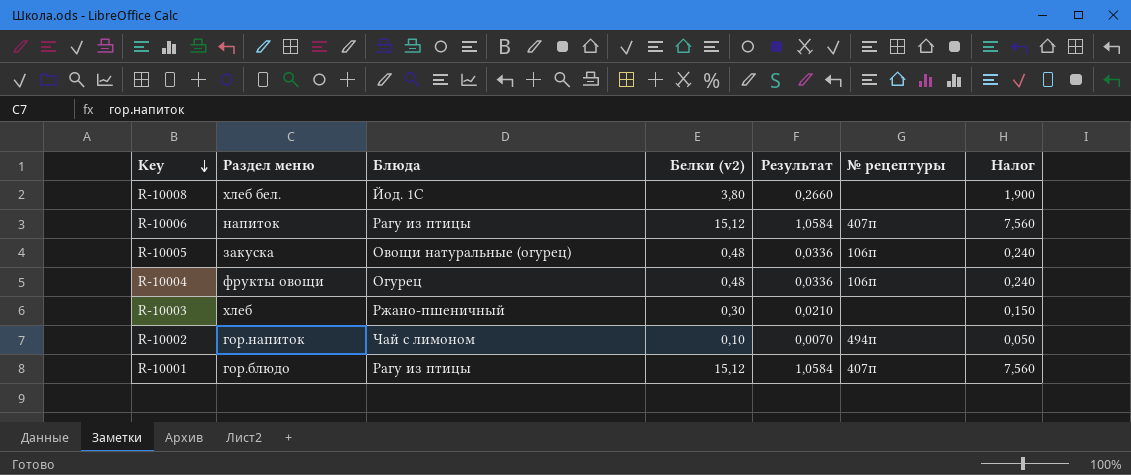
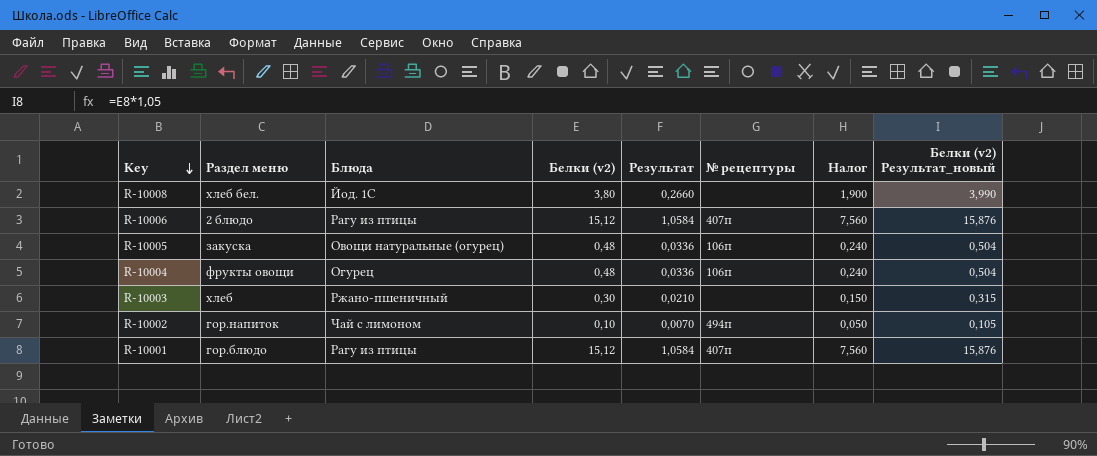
column Белки (v2) Результат_новый | formula: none -> [Белки (v2)] * 1,05
R-10006 | Раздел меню: напиток -> 2 блюдо

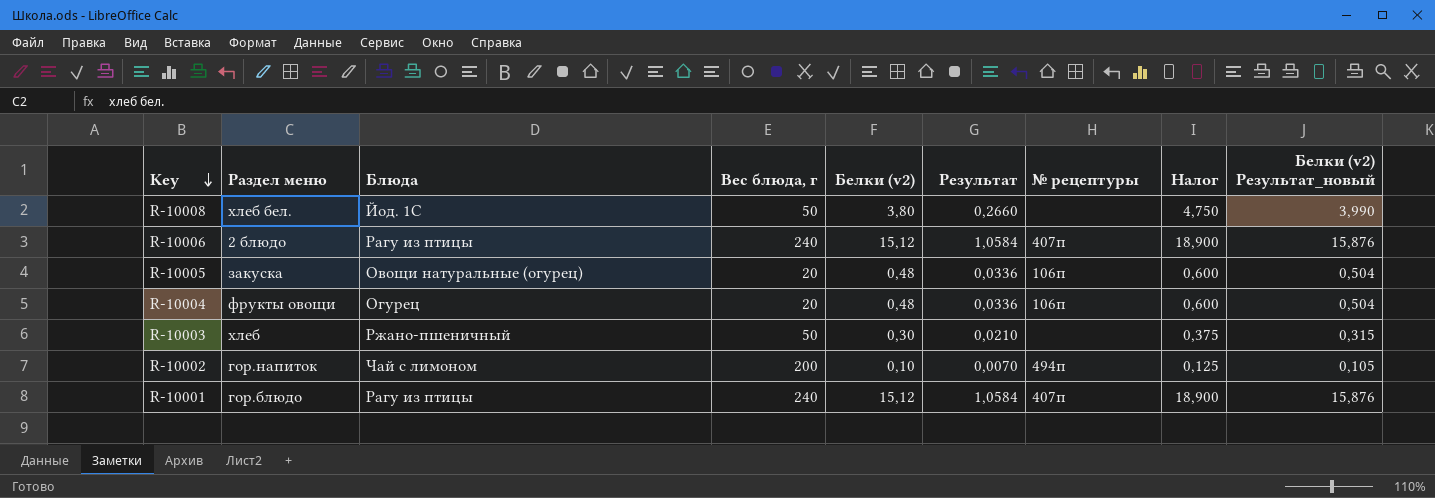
column Вес блюда, г | position: none -> 4
column Налог | formula: [Белки (v2)] * 0,5 -> [Белки (v2)] * 1,25

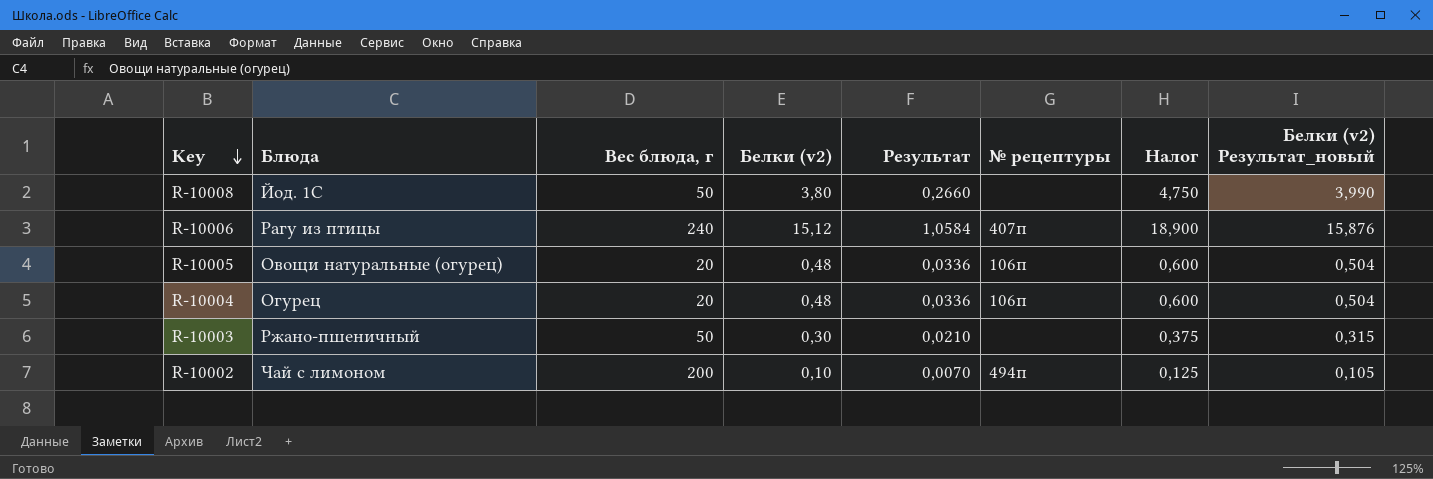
column Раздел меню | position: 2 -> none
row R-10001: гор.блюдо | Рагу из птицы | 240 | 15,12 | 1,0584 | 407п | 18,900 | 15,876 -> none

